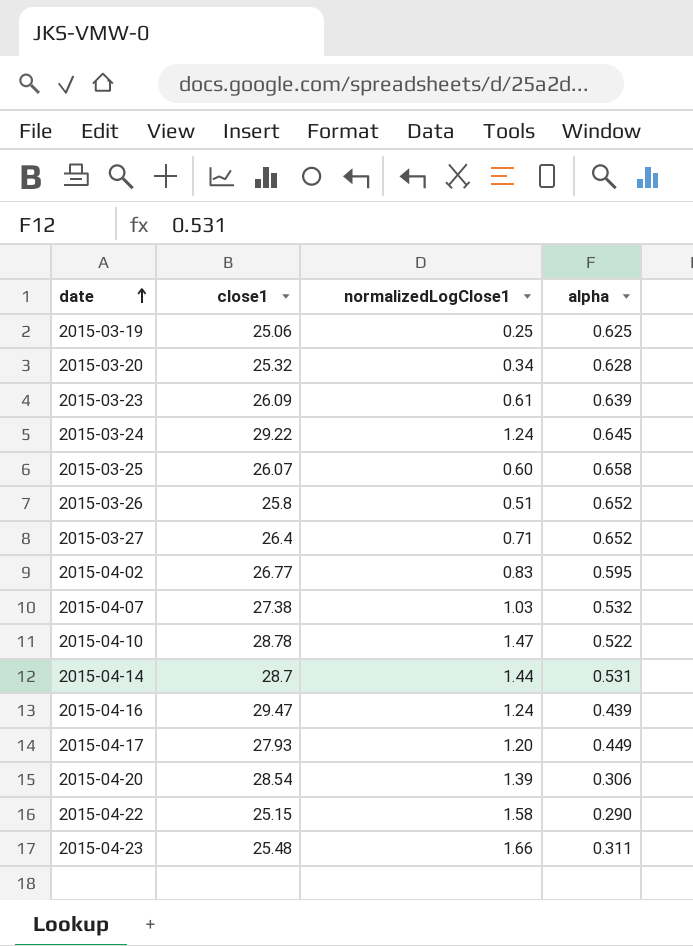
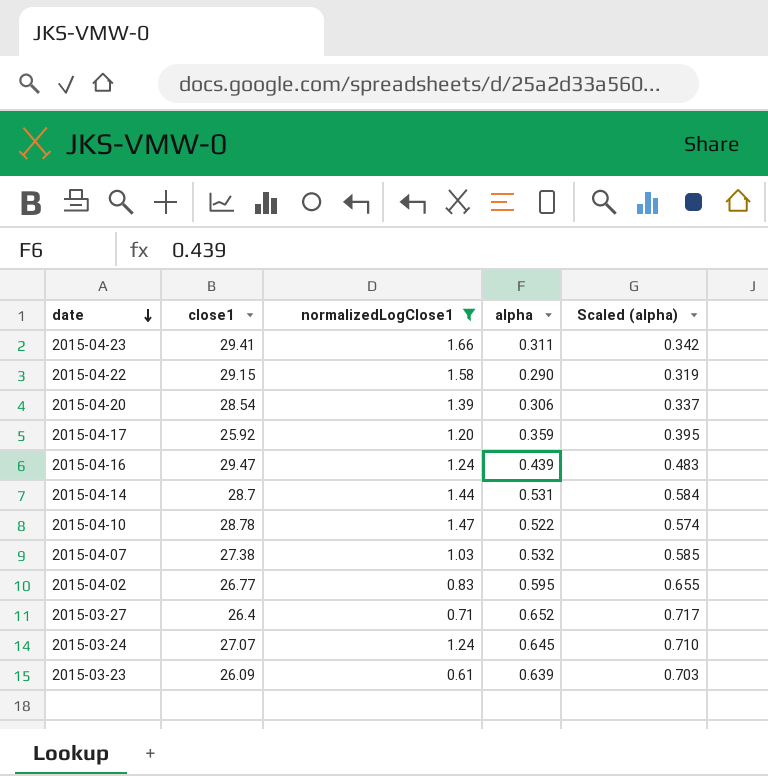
filter: none -> normalizedLogClose1 >= 0.61
row order: date ascending -> date descending
column Scaled (alpha) | formula: none -> [alpha] * 1.1
2015-04-23 | close1: 25.48 -> 29.41
2015-04-22 | close1: 25.15 -> 29.15
2015-04-17 | close1: 27.93 -> 25.92
2015-04-17 | alpha: 0.449 -> 0.359
2015-03-24 | close1: 29.22 -> 27.07

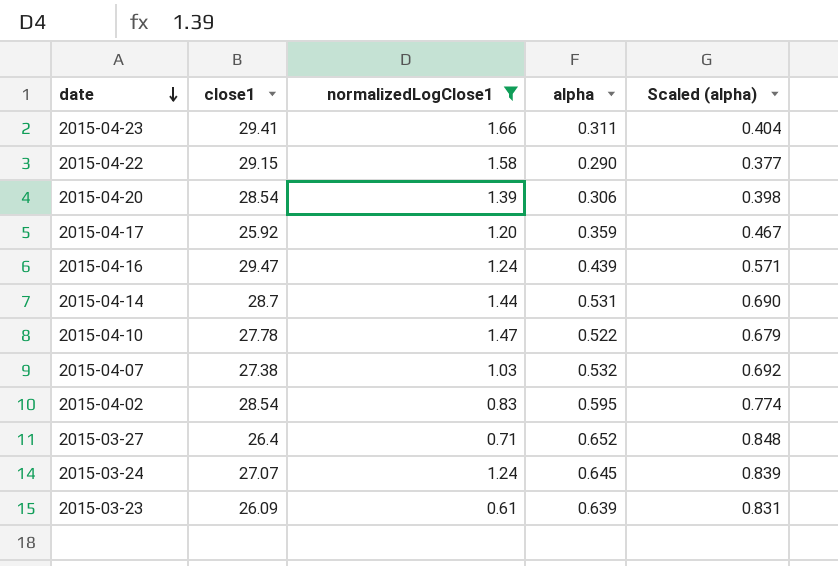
column Scaled (alpha) | formula: [alpha] * 1.1 -> [alpha] * 1.3
2015-04-10 | close1: 28.78 -> 27.78
2015-04-02 | close1: 26.77 -> 28.54

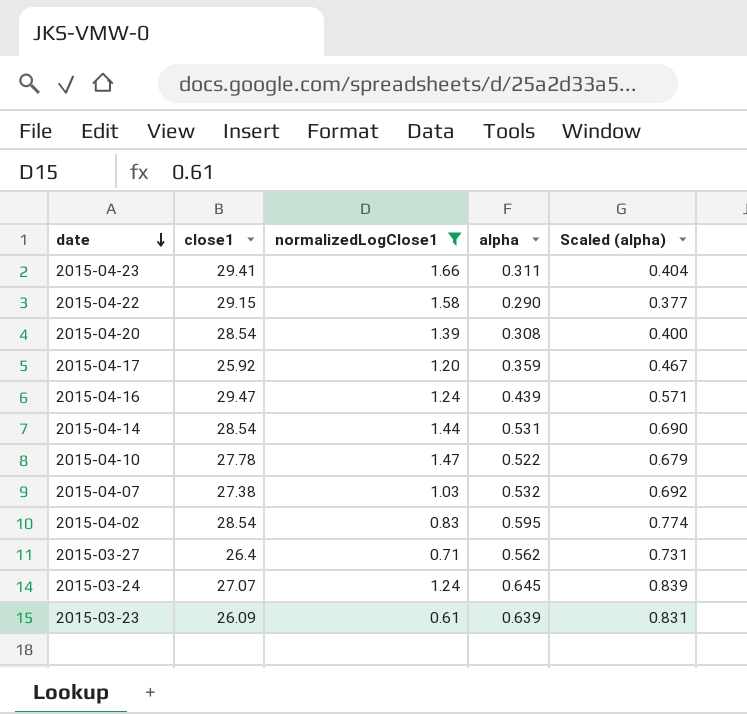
2015-04-20 | alpha: 0.306 -> 0.308
2015-04-20 | Scaled (alpha): 0.398 -> 0.400
2015-04-14 | close1: 28.7 -> 28.54
2015-03-27 | alpha: 0.652 -> 0.562
2015-03-27 | Scaled (alpha): 0.848 -> 0.731

